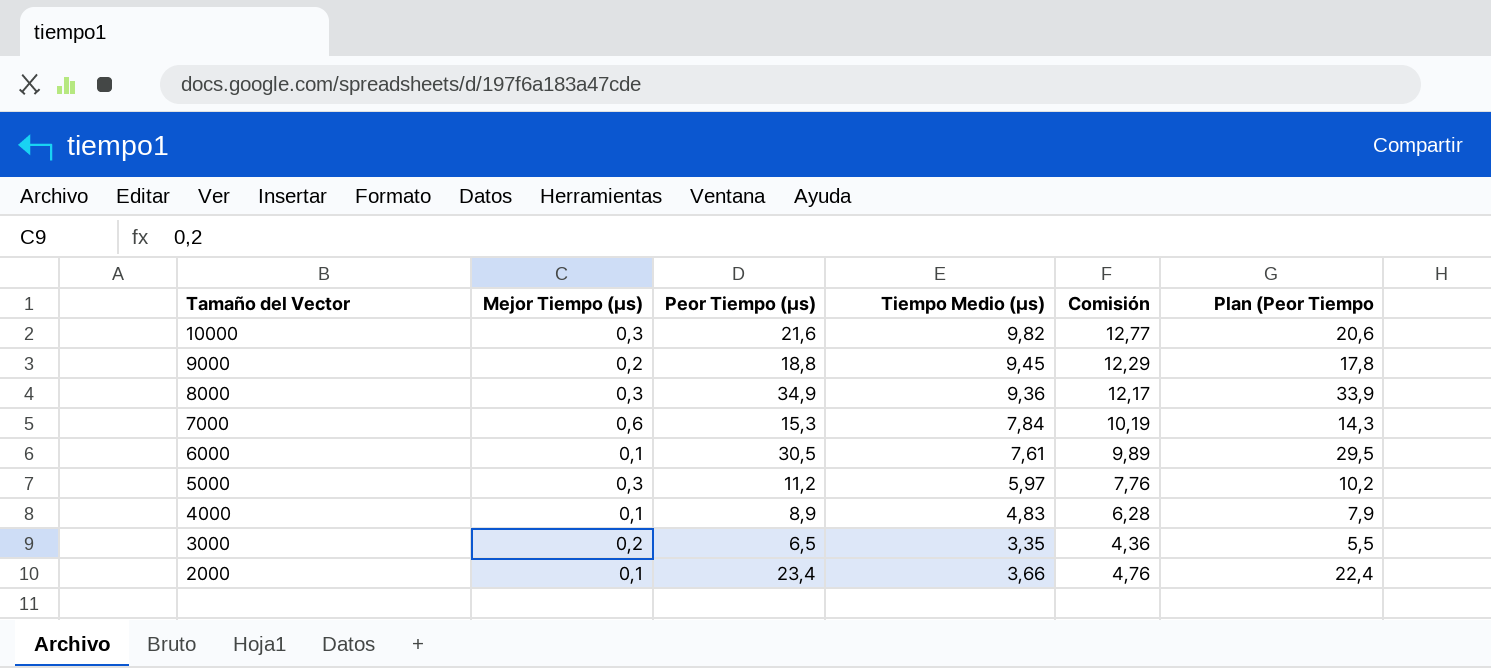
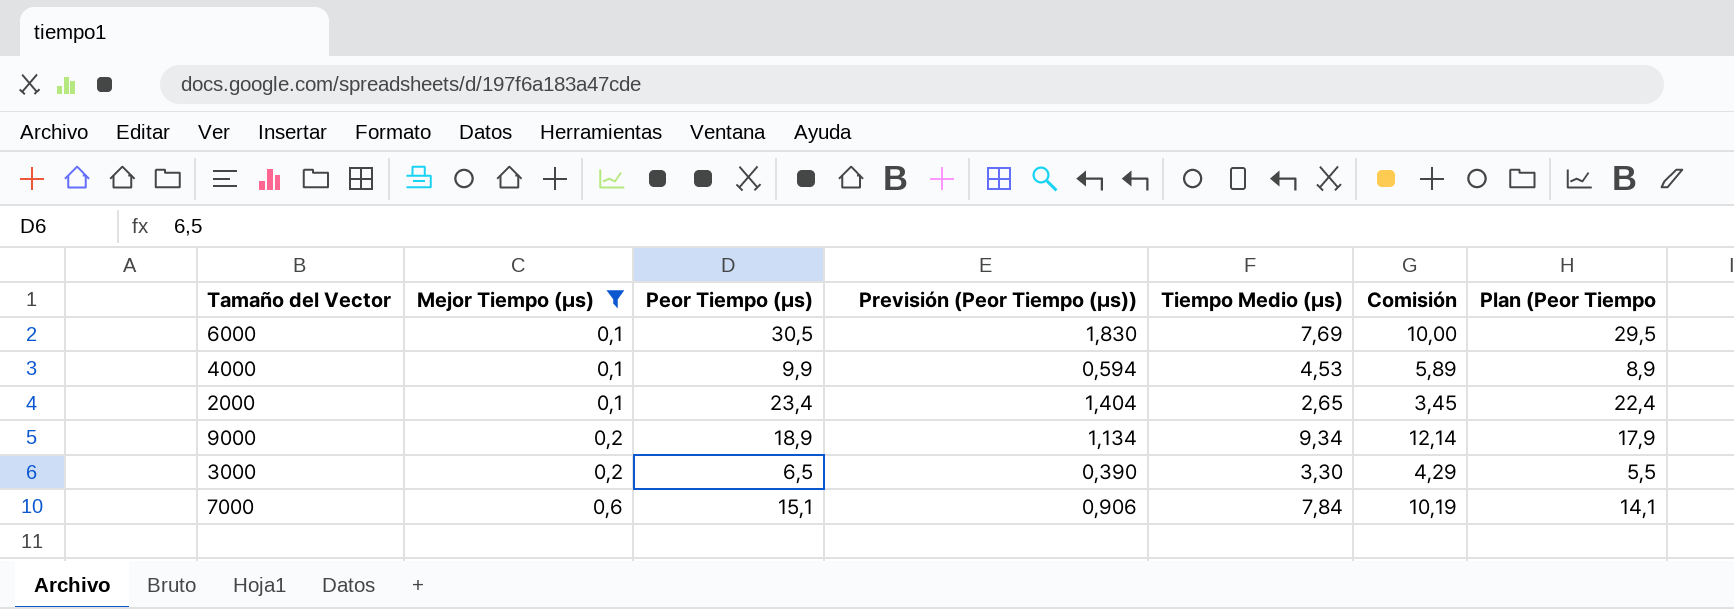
filter: none -> Mejor Tiempo (µs) != 0,3
row order: Tamaño del Vector descending -> Mejor Tiempo (µs) ascending
column Previsión (Peor Tiempo (µs)) | formula: none -> [Peor Tiempo (µs)] * 0,06
6000 | Tiempo Medio (µs): 7,61 -> 7,69
6000 | Comisión: 9,89 -> 10,00
4000 | Peor Tiempo (µs): 8,9 -> 9,9
4000 | Tiempo Medio (µs): 4,83 -> 4,53
4000 | Comisión: 6,28 -> 5,89
4000 | Plan (Peor Tiempo: 7,9 -> 8,9
2000 | Tiempo Medio (µs): 3,66 -> 2,65
2000 | Comisión: 4,76 -> 3,45
9000 | Peor Tiempo (µs): 18,8 -> 18,9
9000 | Tiempo Medio (µs): 9,45 -> 9,34
9000 | Comisión: 12,29 -> 12,14
9000 | Plan (Peor Tiempo: 17,8 -> 17,9
3000 | Tiempo Medio (µs): 3,35 -> 3,30
3000 | Comisión: 4,36 -> 4,29
7000 | Peor Tiempo (µs): 15,3 -> 15,1
7000 | Plan (Peor Tiempo: 14,3 -> 14,1

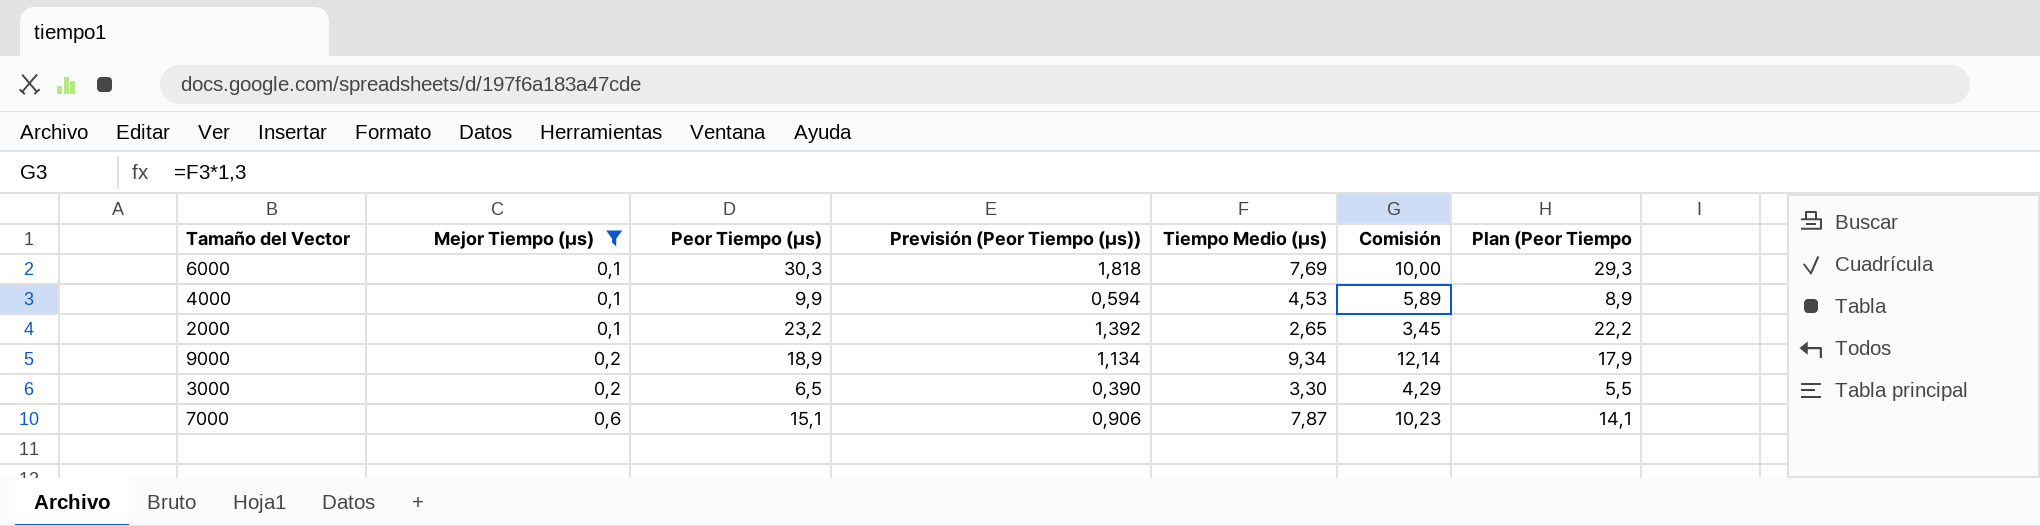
6000 | Peor Tiempo (µs): 30,5 -> 30,3
6000 | Previsión (Peor Tiempo (µs)): 1,830 -> 1,818
6000 | Plan (Peor Tiempo: 29,5 -> 29,3
2000 | Peor Tiempo (µs): 23,4 -> 23,2
2000 | Previsión (Peor Tiempo (µs)): 1,404 -> 1,392
2000 | Plan (Peor Tiempo: 22,4 -> 22,2
7000 | Tiempo Medio (µs): 7,84 -> 7,87
7000 | Comisión: 10,19 -> 10,23

